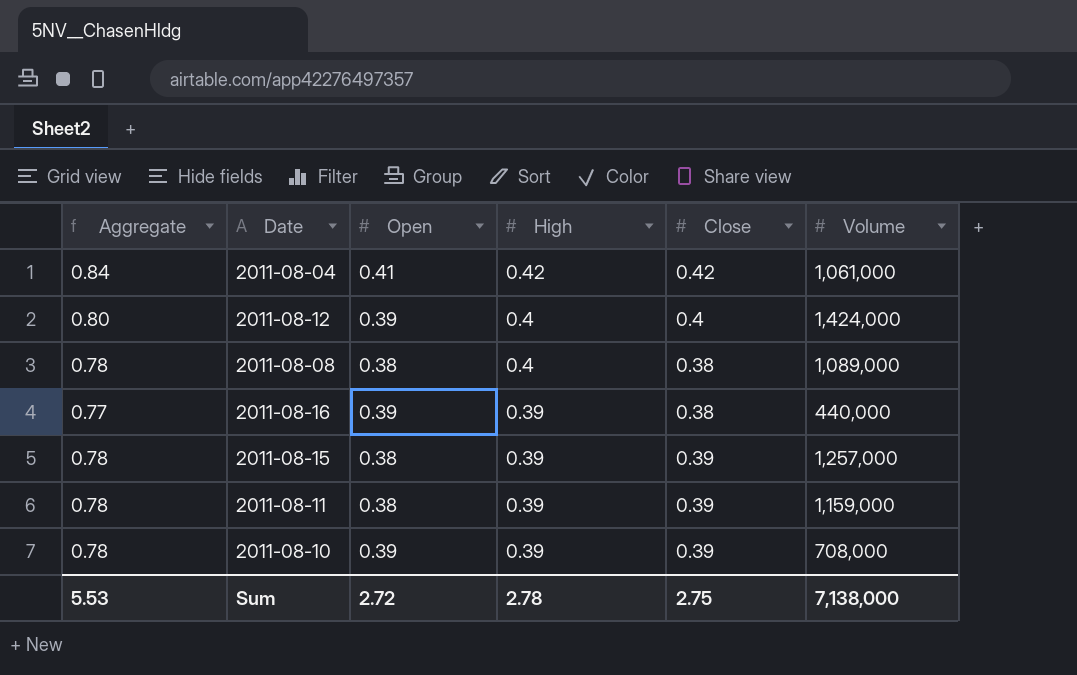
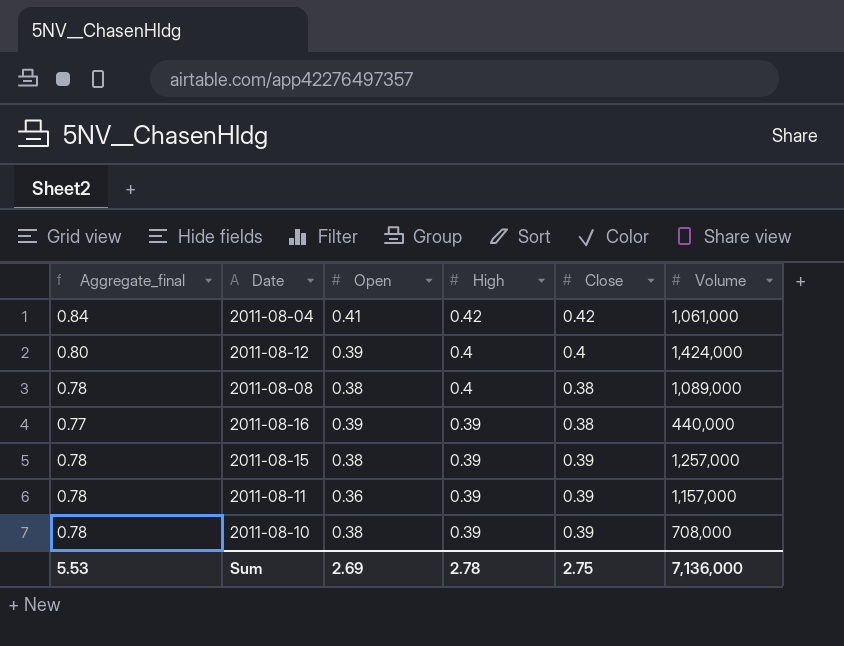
column name: Aggregate -> Aggregate_final
2011-08-11 | Open: 0.38 -> 0.36
2011-08-11 | Volume: 1,159,000 -> 1,157,000
2011-08-10 | Open: 0.39 -> 0.38
Sum | Open: 2.72 -> 2.69
Sum | Volume: 7,138,000 -> 7,136,000

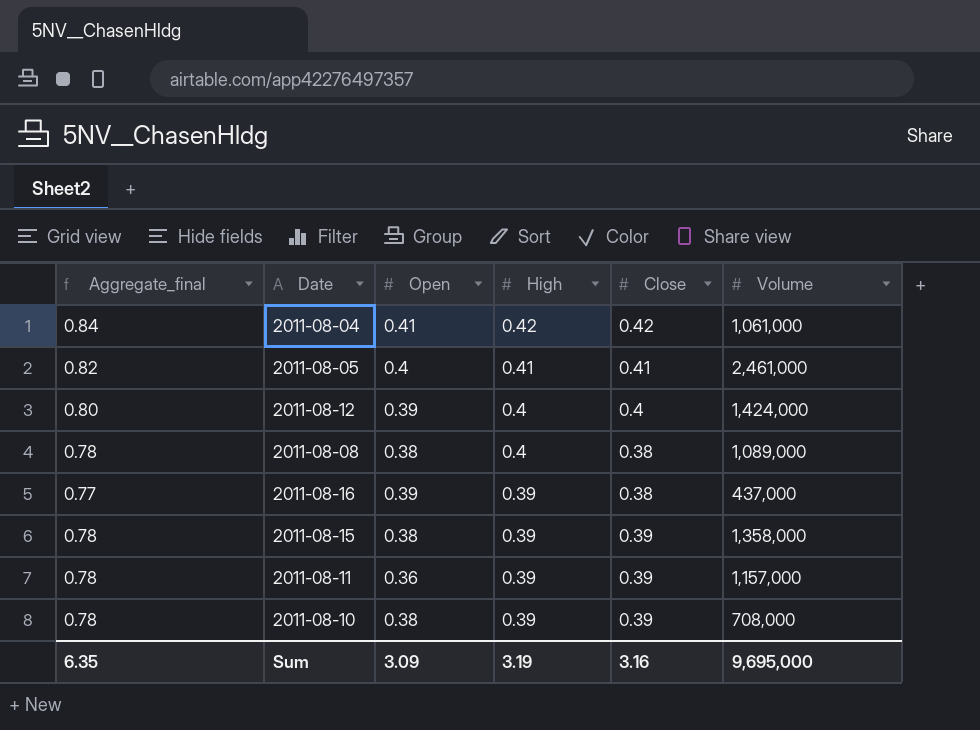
row 2011-08-05: none -> 0.82 | 0.4 | 0.41 | 0.41 | 2,461,000
2011-08-16 | Volume: 440,000 -> 437,000
2011-08-15 | Volume: 1,257,000 -> 1,358,000
Sum | Aggregate_final: 5.53 -> 6.35
Sum | Open: 2.69 -> 3.09
Sum | High: 2.78 -> 3.19
Sum | Close: 2.75 -> 3.16
Sum | Volume: 7,136,000 -> 9,695,000

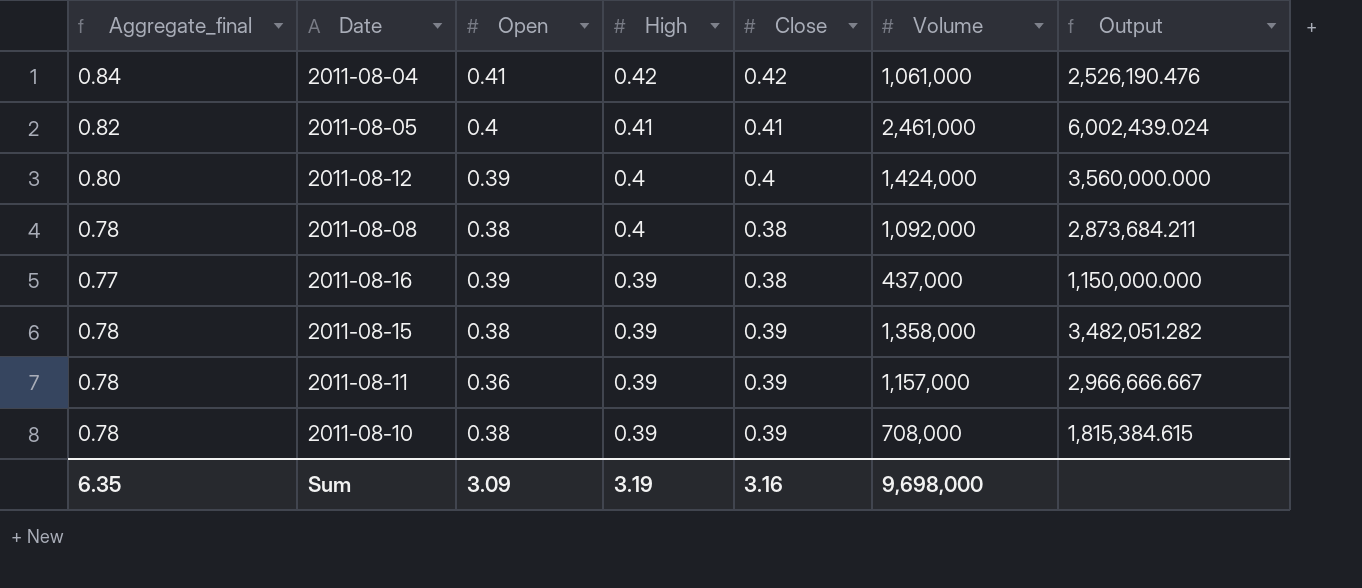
column Output | formula: none -> [Volume] / [Close]
2011-08-08 | Volume: 1,089,000 -> 1,092,000
Sum | Volume: 9,695,000 -> 9,698,000

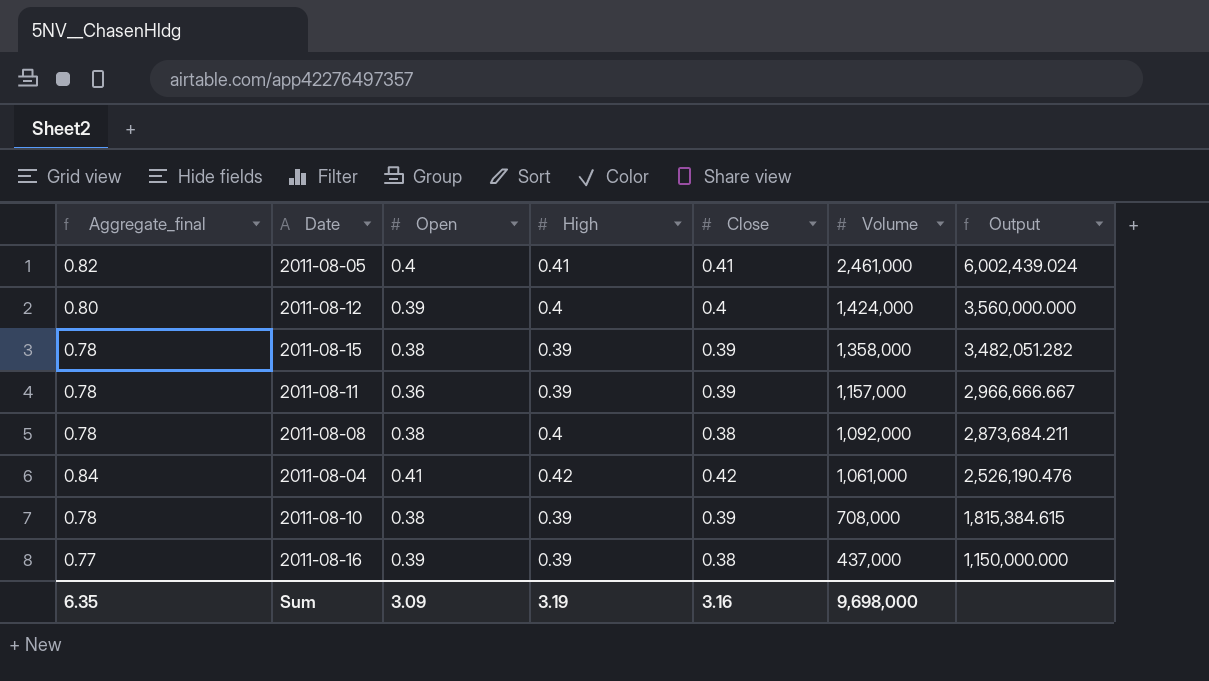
row order: High descending -> Volume descending

